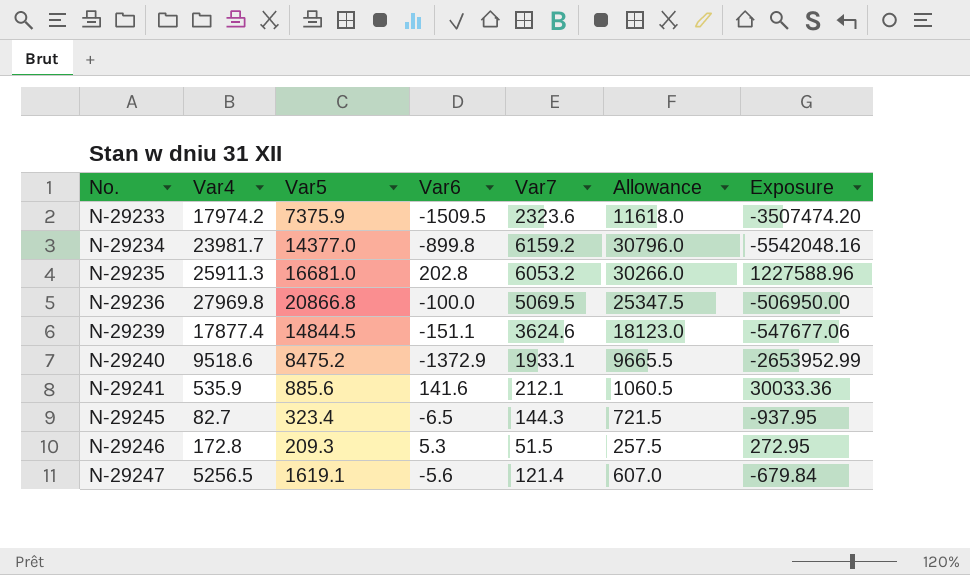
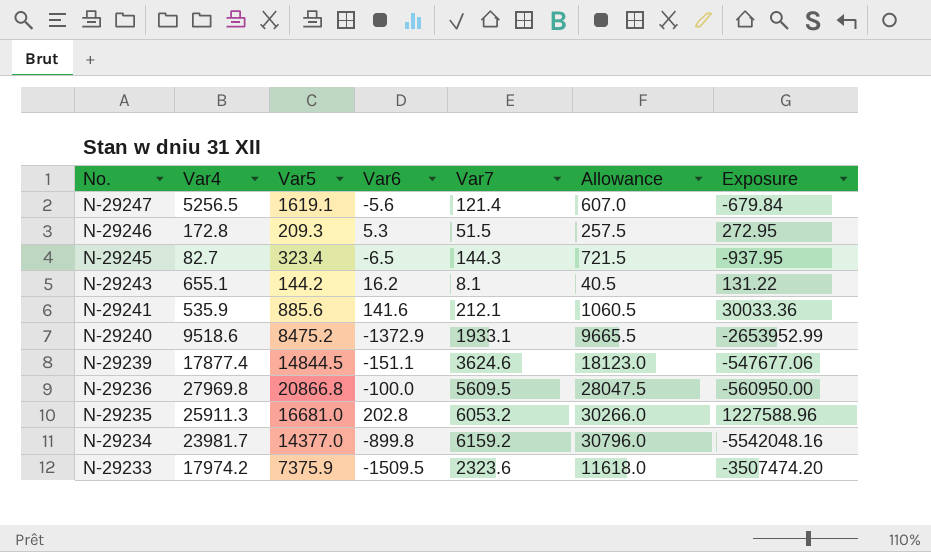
row order: No. ascending -> No. descending
row N-29243: none -> 655.1 | 144.2 | 16.2 | 8.1 | 40.5 | 131.22
N-29236 | Var7: 5069.5 -> 5609.5
N-29236 | Allowance: 25347.5 -> 28047.5
N-29236 | Exposure: -506950.00 -> -560950.00

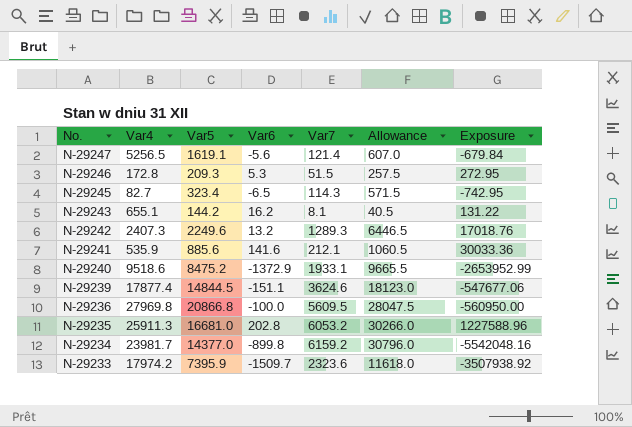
N-29245 | Var7: 144.3 -> 114.3
N-29245 | Allowance: 721.5 -> 571.5
N-29245 | Exposure: -937.95 -> -742.95
row N-29242: none -> 2407.3 | 2249.6 | 13.2 | 1289.3 | 6446.5 | 17018.76
N-29233 | Var5: 7375.9 -> 7395.9
N-29233 | Var6: -1509.5 -> -1509.7
N-29233 | Exposure: -3507474.20 -> -3507938.92

